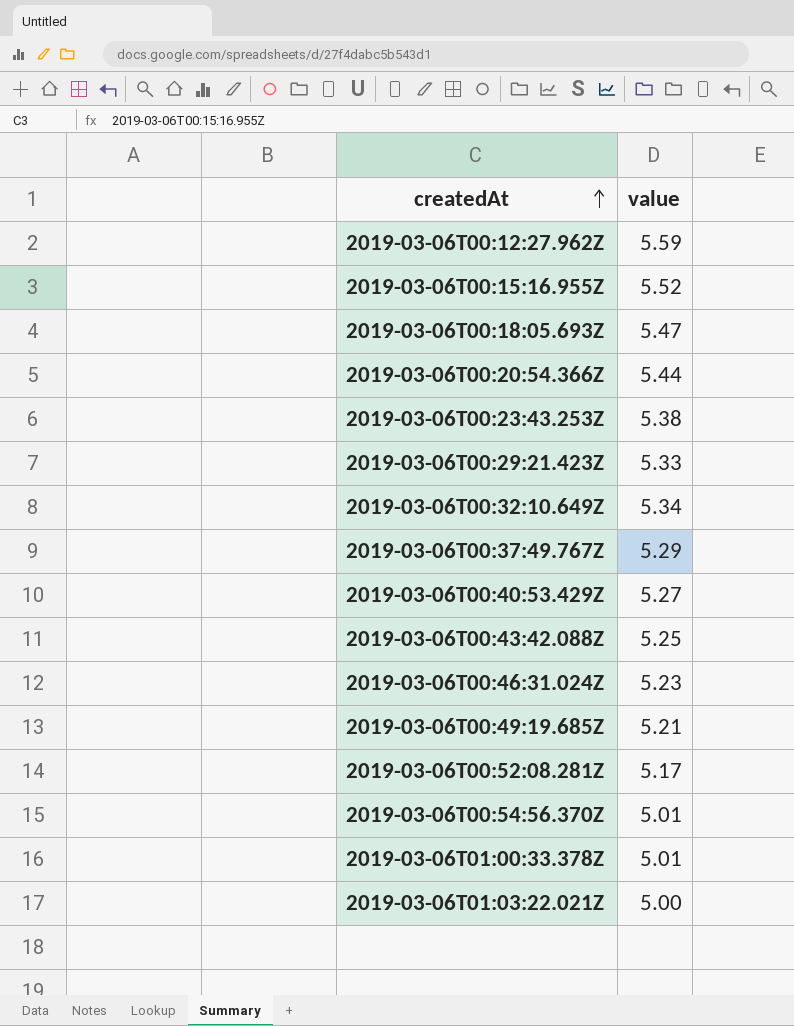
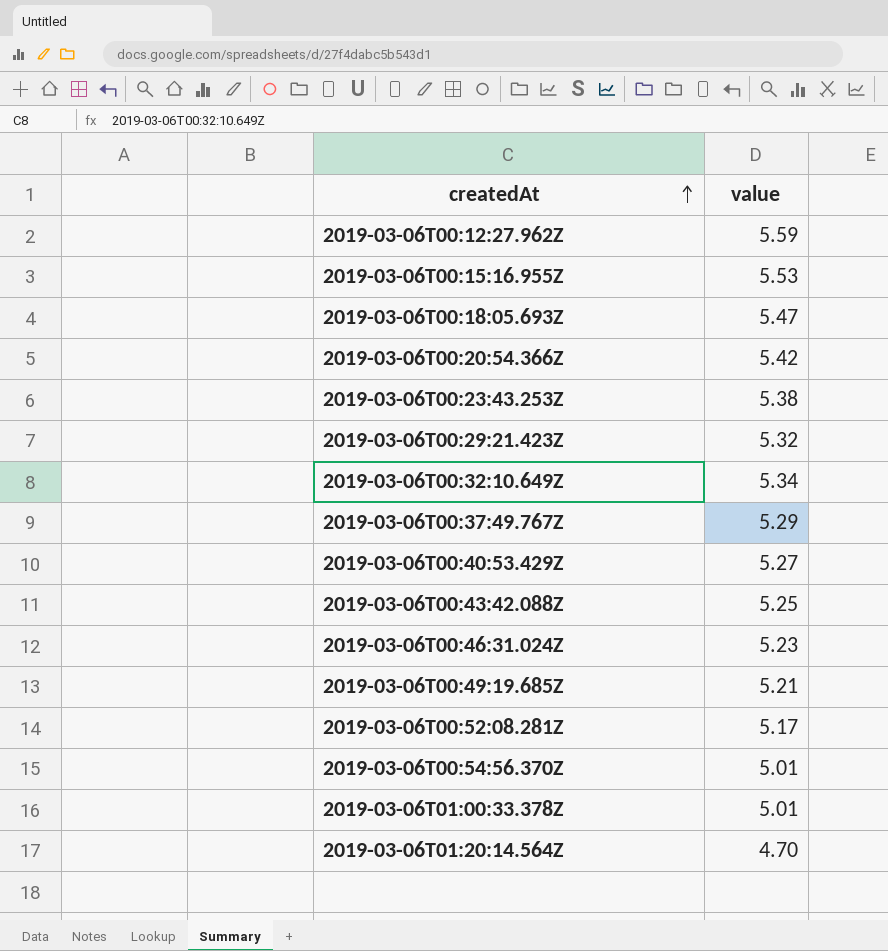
row 2019-03-06T01:03:22.021Z: 5.00 -> none
2019-03-06T00:15:16.955Z | value: 5.52 -> 5.53
2019-03-06T00:20:54.366Z | value: 5.44 -> 5.42
2019-03-06T00:29:21.423Z | value: 5.33 -> 5.32
row 2019-03-06T01:20:14.564Z: none -> 4.70

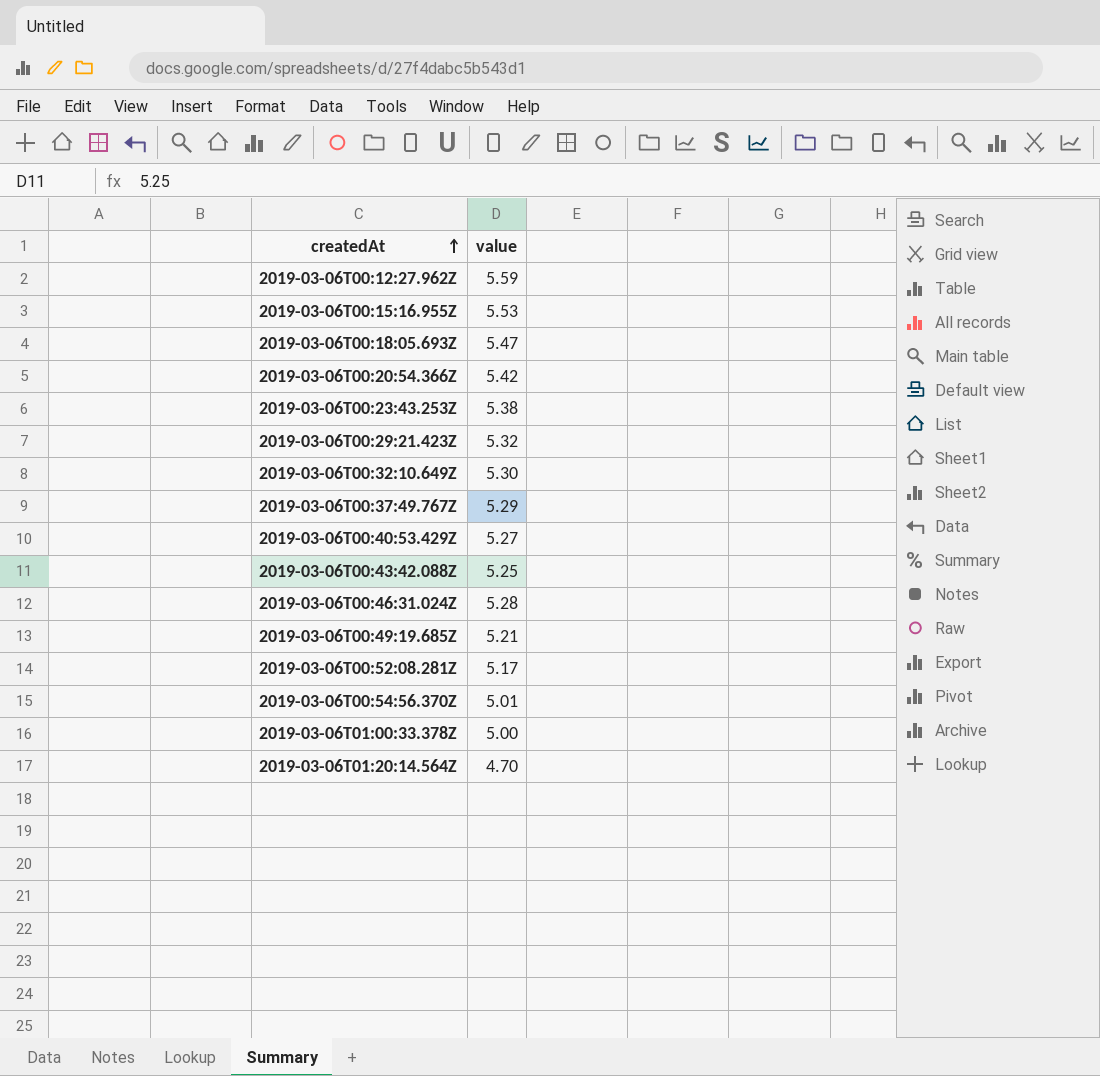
2019-03-06T00:32:10.649Z | value: 5.34 -> 5.30
2019-03-06T00:46:31.024Z | value: 5.23 -> 5.28
2019-03-06T01:00:33.378Z | value: 5.01 -> 5.00

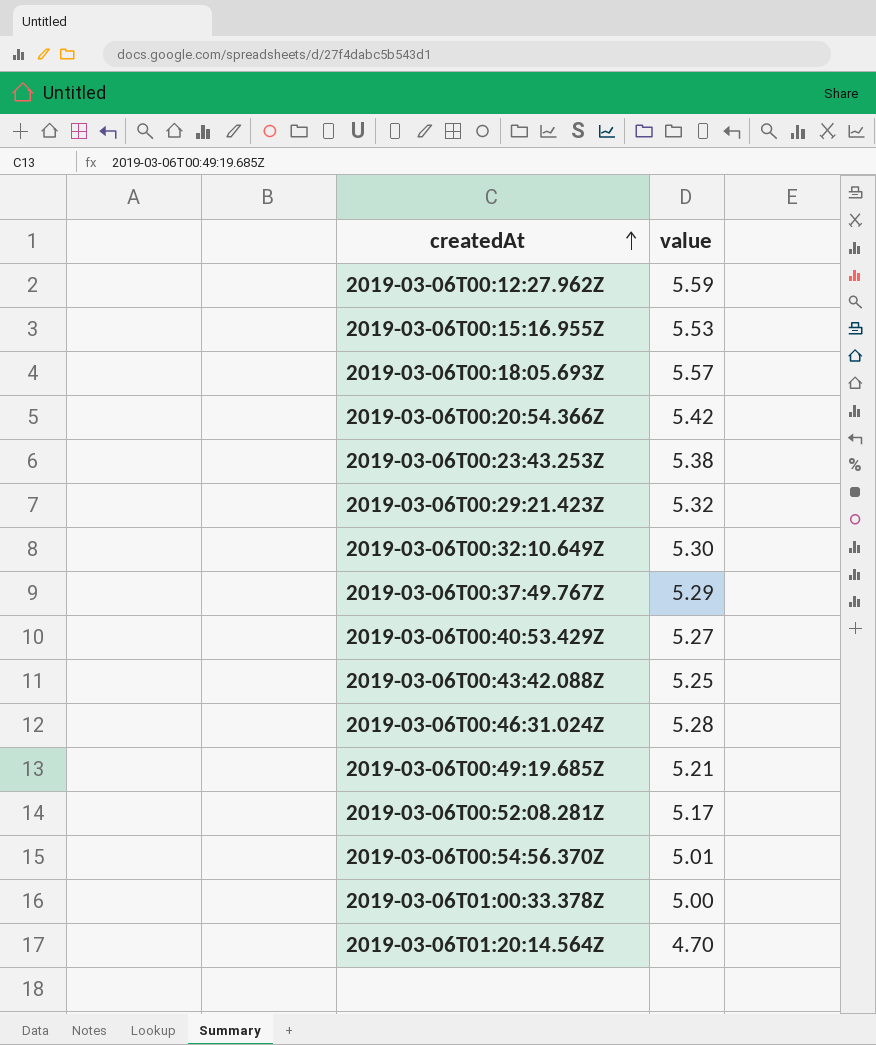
2019-03-06T00:18:05.693Z | value: 5.47 -> 5.57

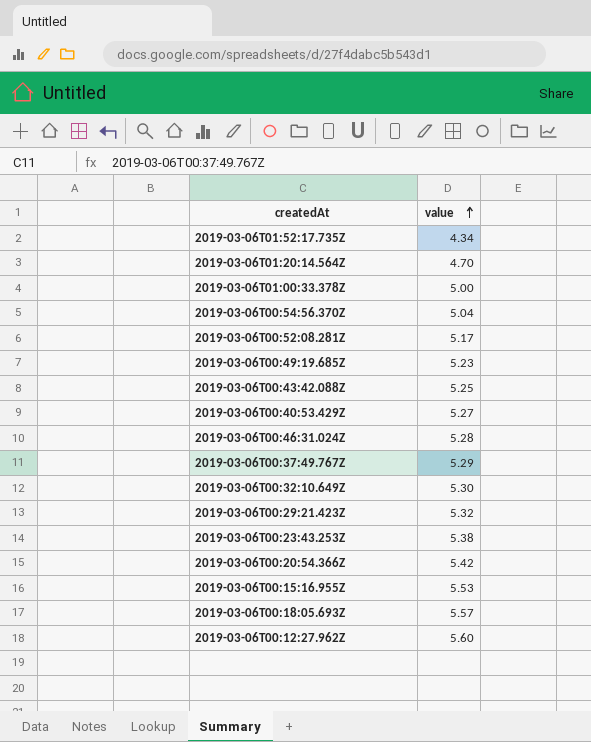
row order: createdAt ascending -> value ascending
row 2019-03-06T01:52:17.735Z: none -> 4.34
2019-03-06T00:54:56.370Z | value: 5.01 -> 5.04
2019-03-06T00:49:19.685Z | value: 5.21 -> 5.23
2019-03-06T00:12:27.962Z | value: 5.59 -> 5.60

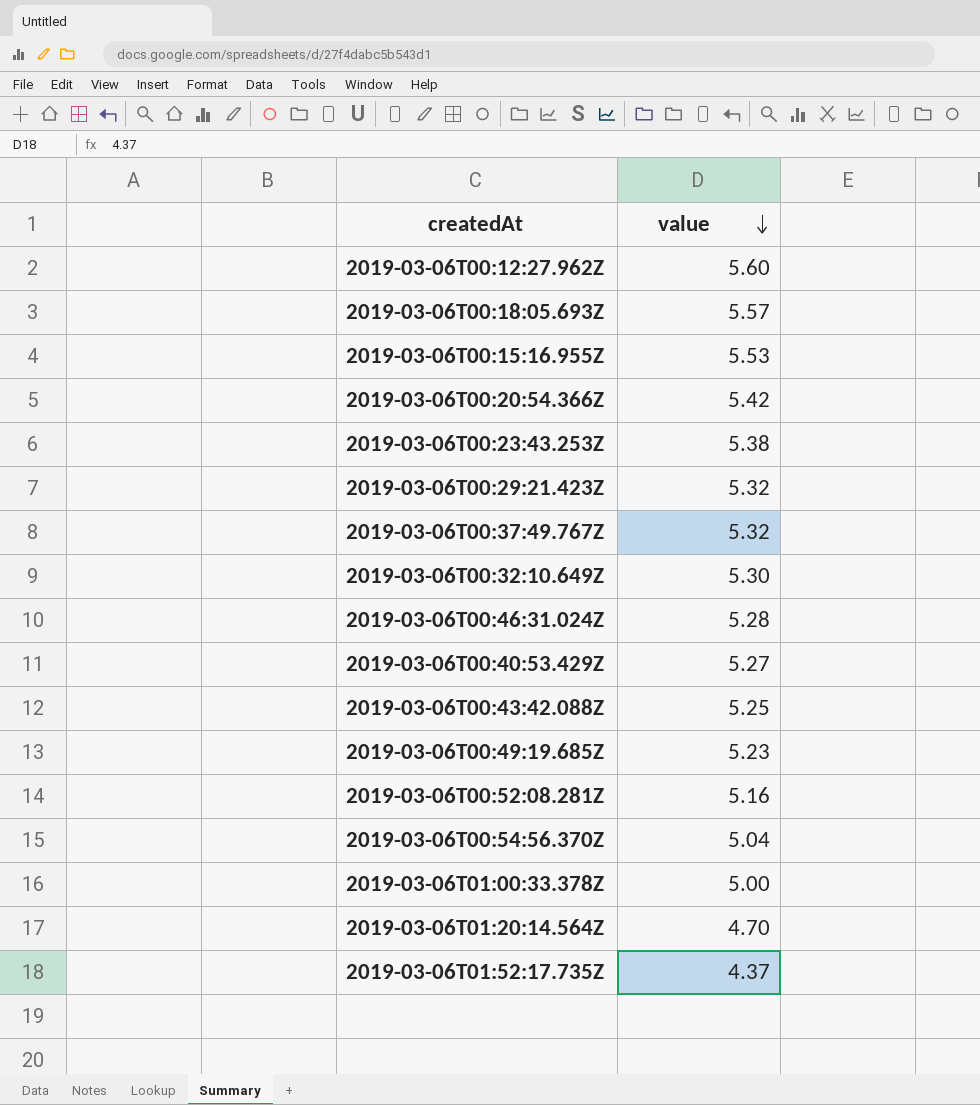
row order: value ascending -> value descending
2019-03-06T00:37:49.767Z | value: 5.29 -> 5.32
2019-03-06T00:52:08.281Z | value: 5.17 -> 5.16
2019-03-06T01:52:17.735Z | value: 4.34 -> 4.37

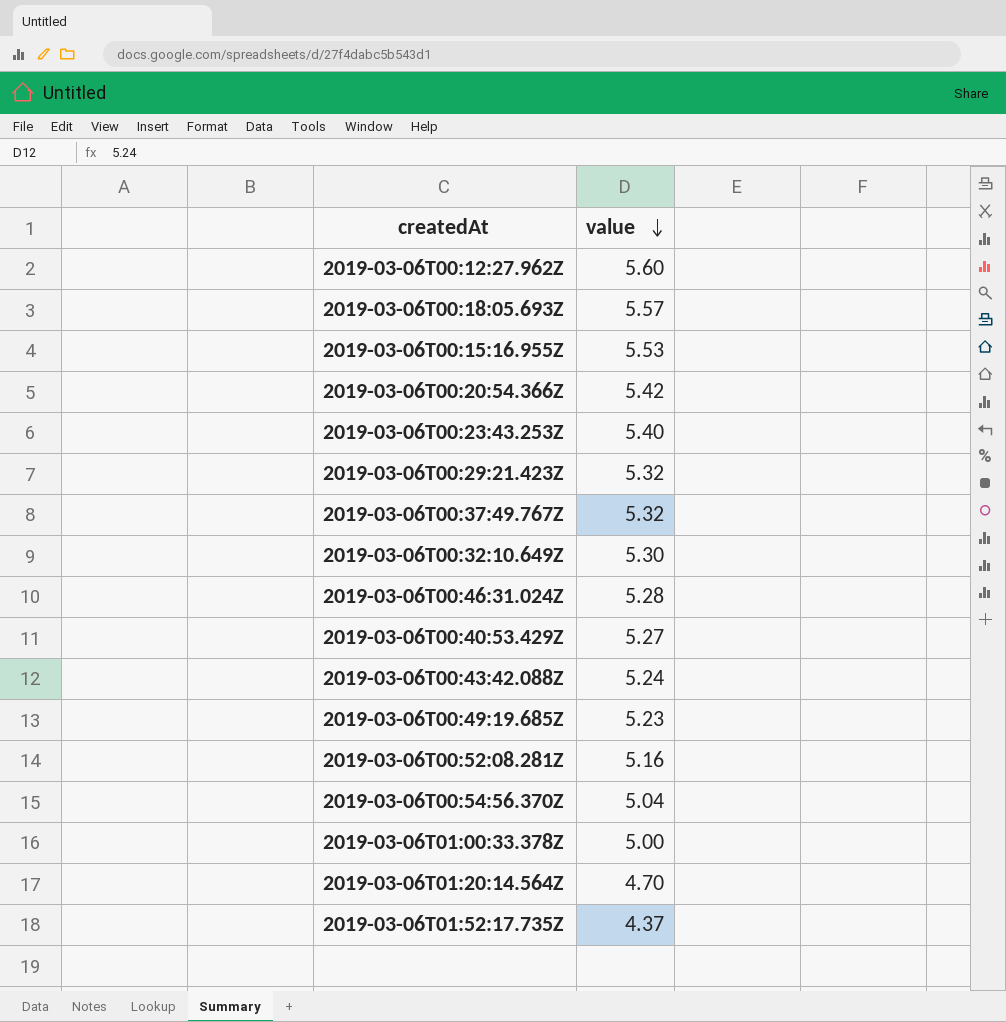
2019-03-06T00:23:43.253Z | value: 5.38 -> 5.40
2019-03-06T00:43:42.088Z | value: 5.25 -> 5.24

